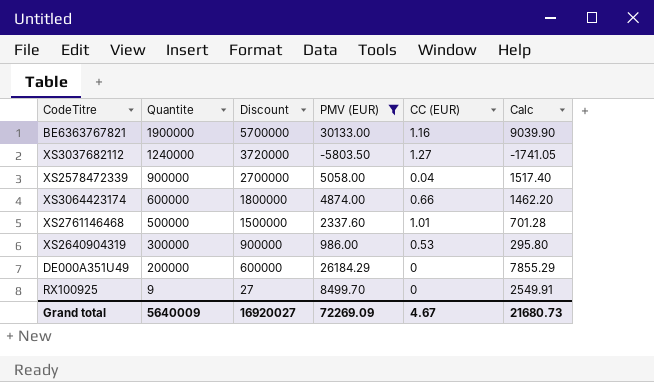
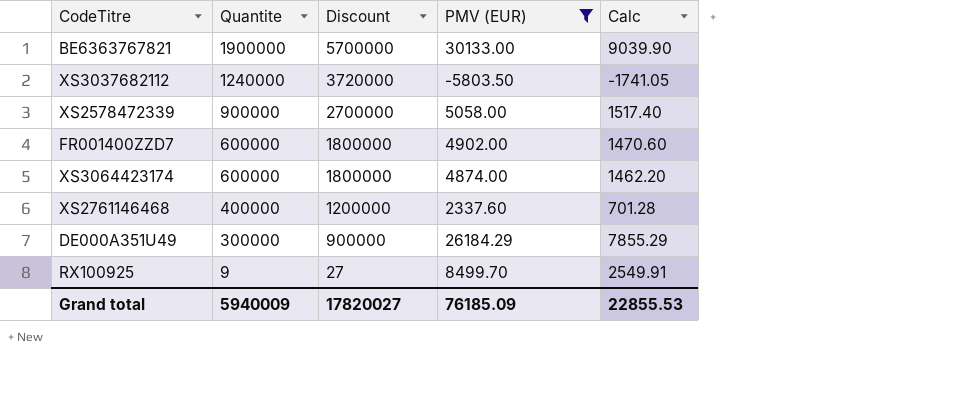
column CC (EUR) | position: 5 -> none
row XS2640904319: 300000 | 900000 | 986.00 | 0.53 | 295.80 -> none
row FR001400ZZD7: none -> 600000 | 1800000 | 4902.00 | 1470.60
XS2761146468 | Quantite: 500000 -> 400000
XS2761146468 | Discount: 1500000 -> 1200000
DE000A351U49 | Quantite: 200000 -> 300000
DE000A351U49 | Discount: 600000 -> 900000
Grand total | Quantite: 5640009 -> 5940009
Grand total | Discount: 16920027 -> 17820027
Grand total | PMV (EUR): 72269.09 -> 76185.09
Grand total | Calc: 21680.73 -> 22855.53

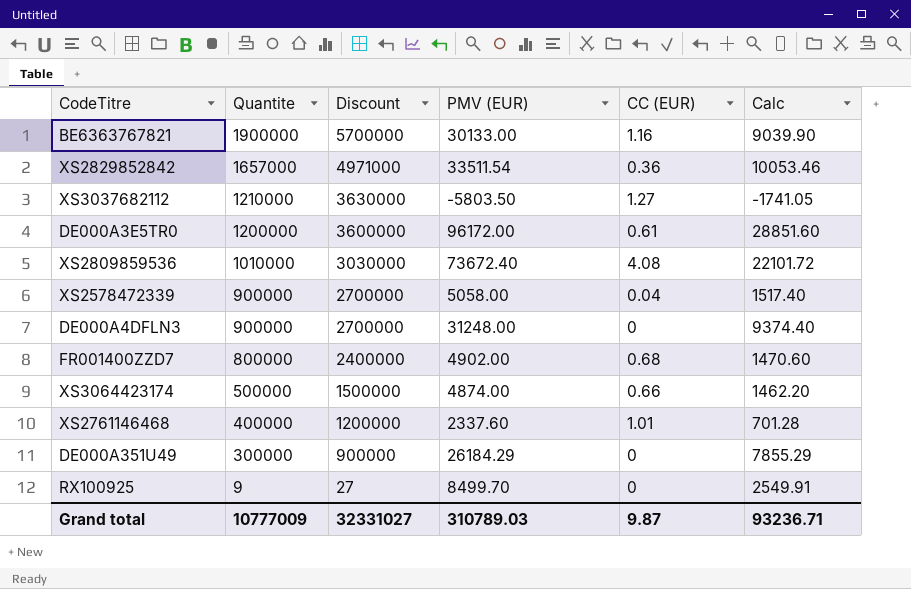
filter: PMV (EUR) <= 30133.00 -> none
column CC (EUR) | position: none -> 5
XS3037682112 | Quantite: 1240000 -> 1210000
XS3037682112 | Discount: 3720000 -> 3630000
FR001400ZZD7 | Quantite: 600000 -> 800000
FR001400ZZD7 | Discount: 1800000 -> 2400000
XS3064423174 | Quantite: 600000 -> 500000
XS3064423174 | Discount: 1800000 -> 1500000
Grand total | Quantite: 5940009 -> 10777009
Grand total | Discount: 17820027 -> 32331027
Grand total | PMV (EUR): 76185.09 -> 310789.03
Grand total | Calc: 22855.53 -> 93236.71

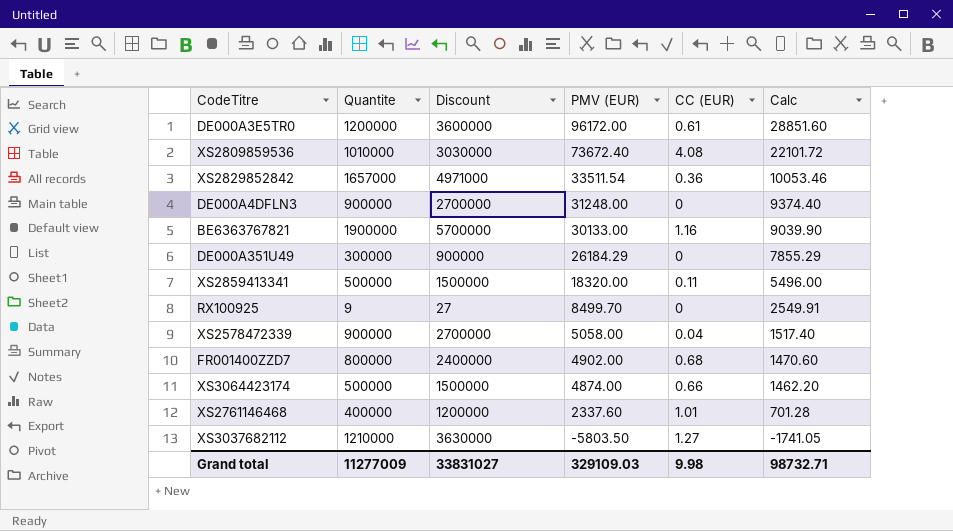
row order: Quantite descending -> PMV (EUR) descending
row XS2859413341: none -> 500000 | 1500000 | 18320.00 | 0.11 | 5496.00
Grand total | Quantite: 10777009 -> 11277009
Grand total | Discount: 32331027 -> 33831027
Grand total | PMV (EUR): 310789.03 -> 329109.03
Grand total | CC (EUR): 9.87 -> 9.98
Grand total | Calc: 93236.71 -> 98732.71

